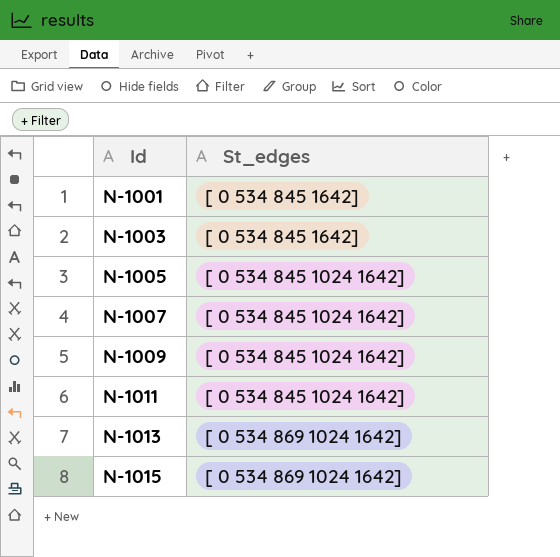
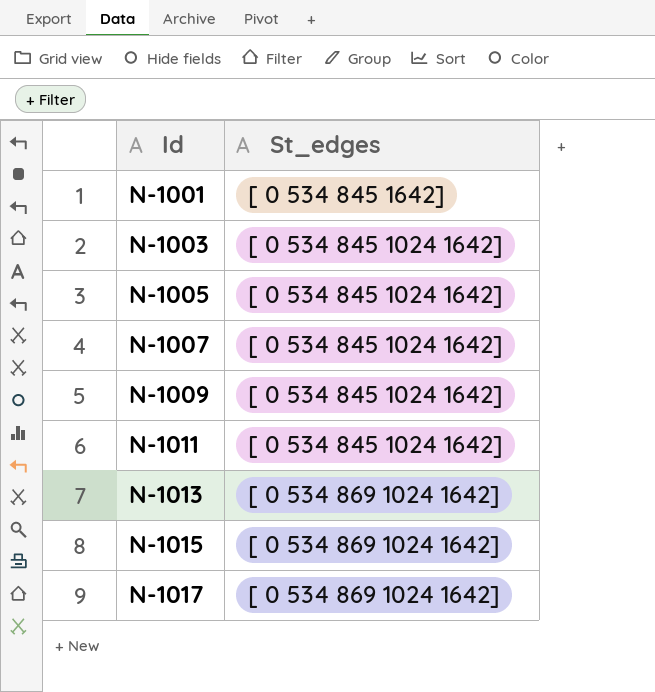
N-1003 | St_edges: [ 0 534 845 1642] -> [ 0 534 845 1024 1642]
row N-1017: none -> [ 0 534 869 1024 1642]

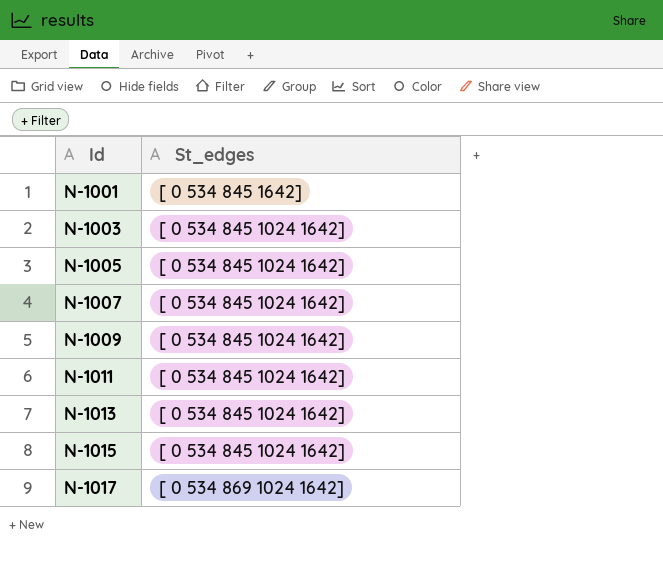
N-1013 | St_edges: [ 0 534 869 1024 1642] -> [ 0 534 845 1024 1642]
N-1015 | St_edges: [ 0 534 869 1024 1642] -> [ 0 534 845 1024 1642]

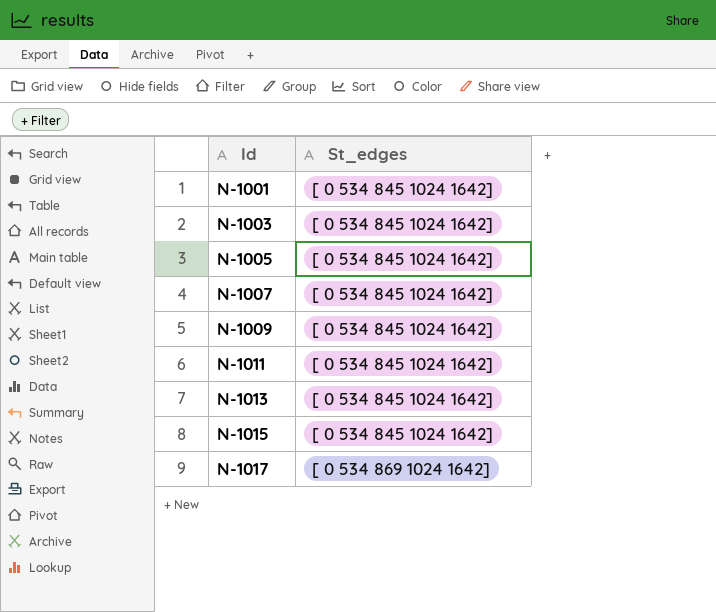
N-1001 | St_edges: [ 0 534 845 1642] -> [ 0 534 845 1024 1642]

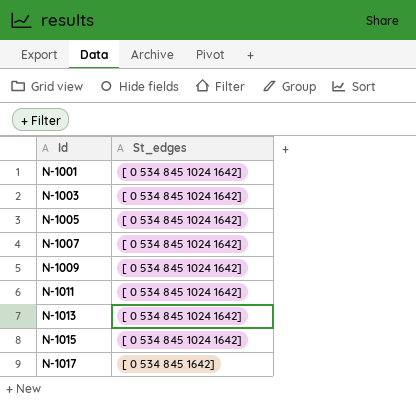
N-1017 | St_edges: [ 0 534 869 1024 1642] -> [ 0 534 845 1642]

